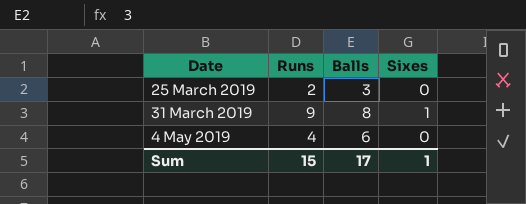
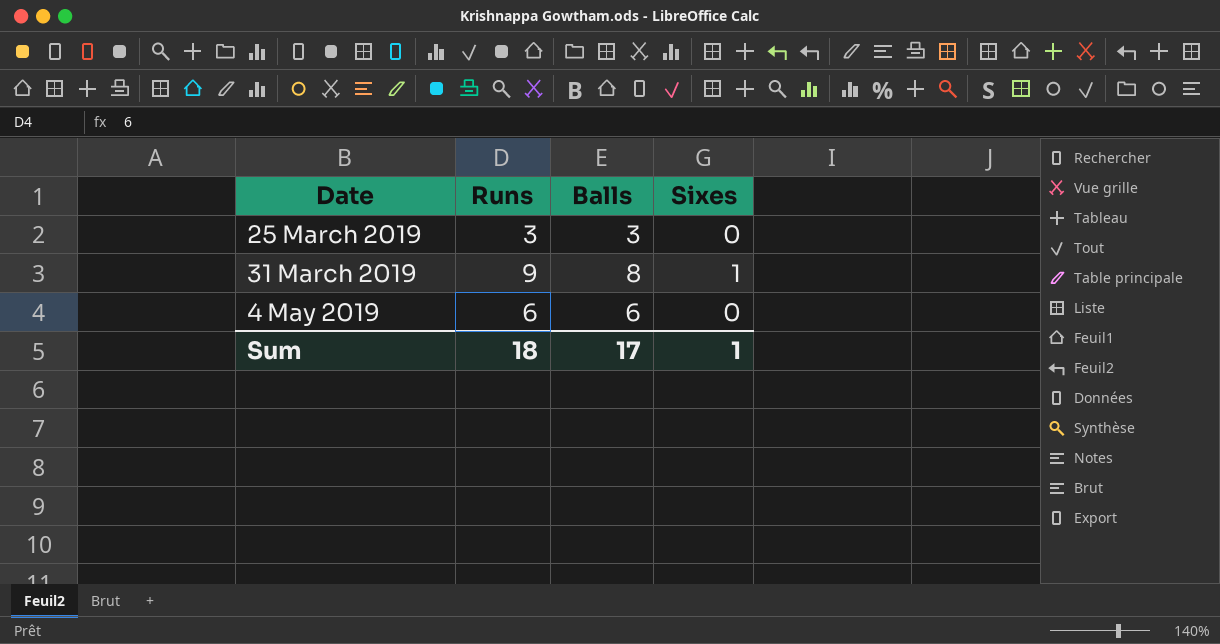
25 March 2019 | Runs: 2 -> 3
4 May 2019 | Runs: 4 -> 6
Sum | Runs: 15 -> 18

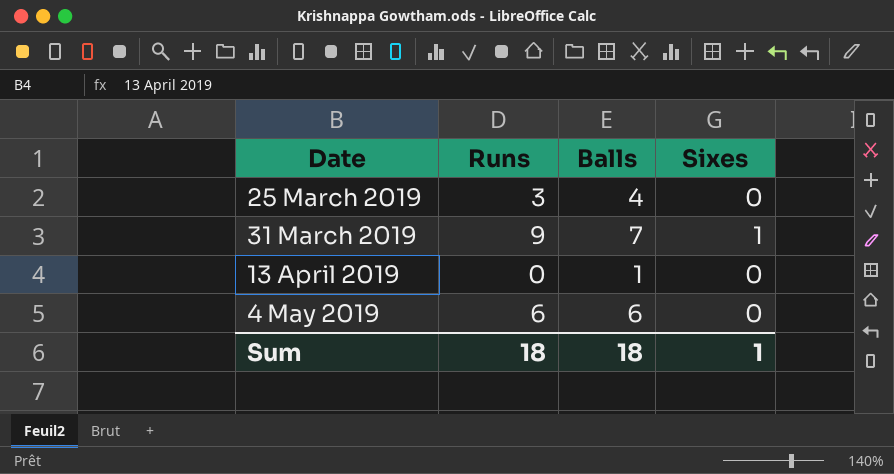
25 March 2019 | Balls: 3 -> 4
31 March 2019 | Balls: 8 -> 7
row 13 April 2019: none -> 0 | 1 | 0
Sum | Balls: 17 -> 18

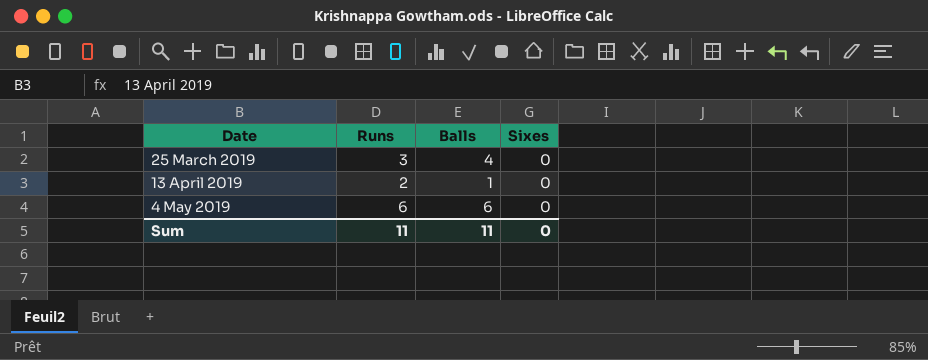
row 31 March 2019: 9 | 7 | 1 -> none
13 April 2019 | Runs: 0 -> 2
Sum | Runs: 18 -> 11
Sum | Balls: 18 -> 11
Sum | Sixes: 1 -> 0

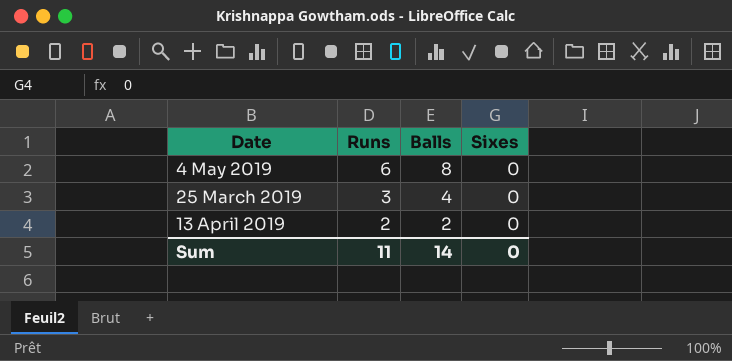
row order: Date ascending -> Runs descending
4 May 2019 | Balls: 6 -> 8
13 April 2019 | Balls: 1 -> 2
Sum | Balls: 11 -> 14

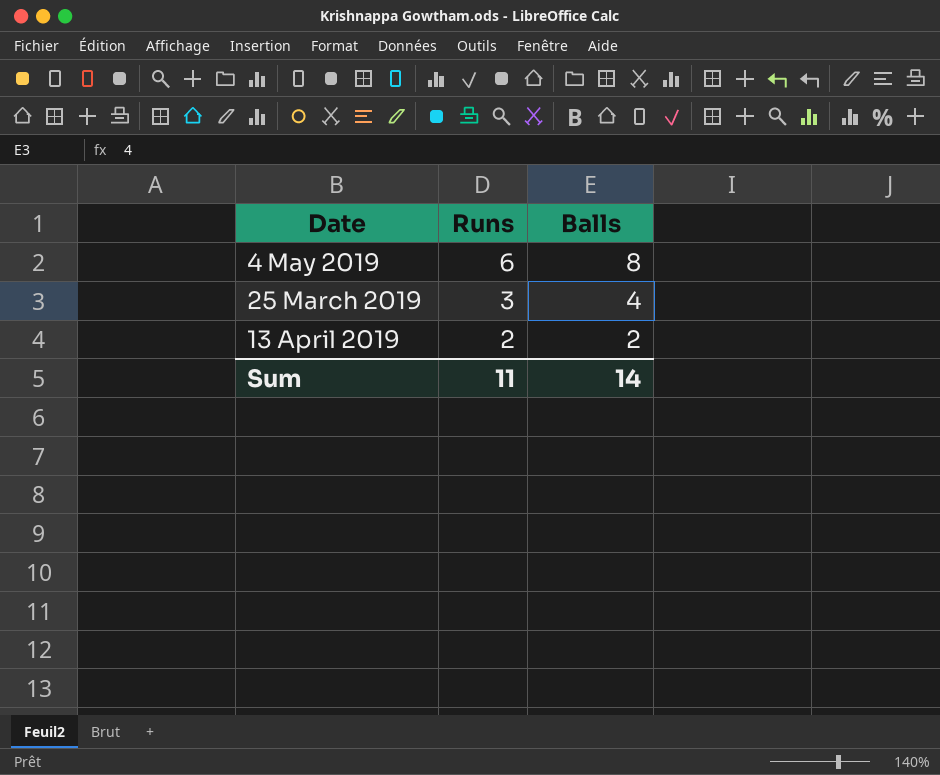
column Sixes | position: 4 -> none

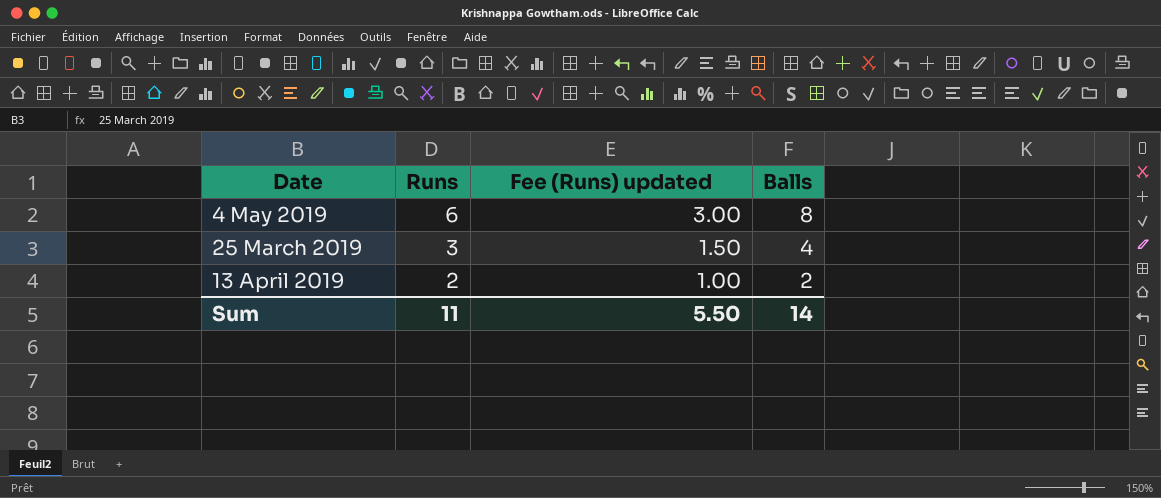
column Fee (Runs) updated | formula: none -> [Runs] * 0.5

